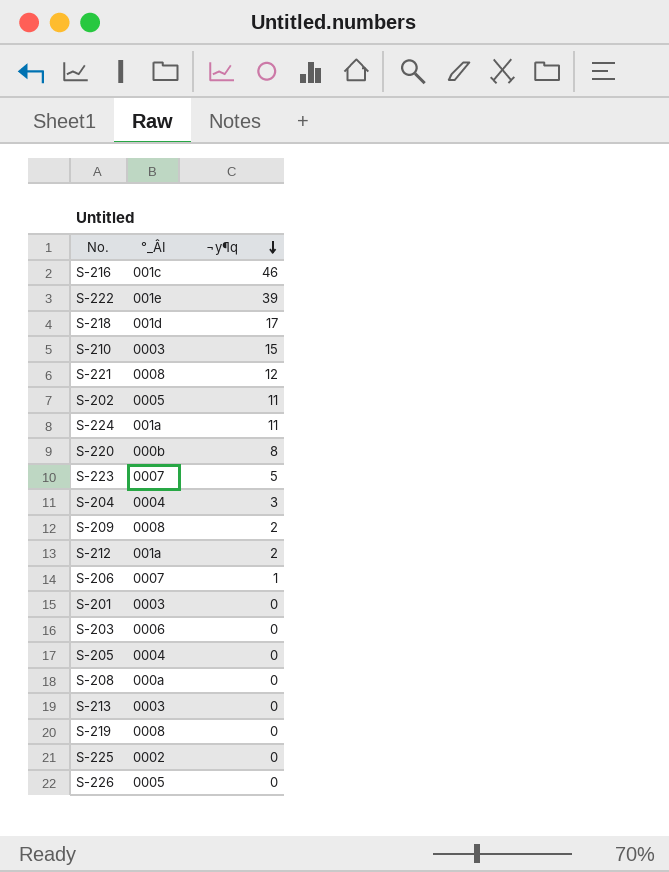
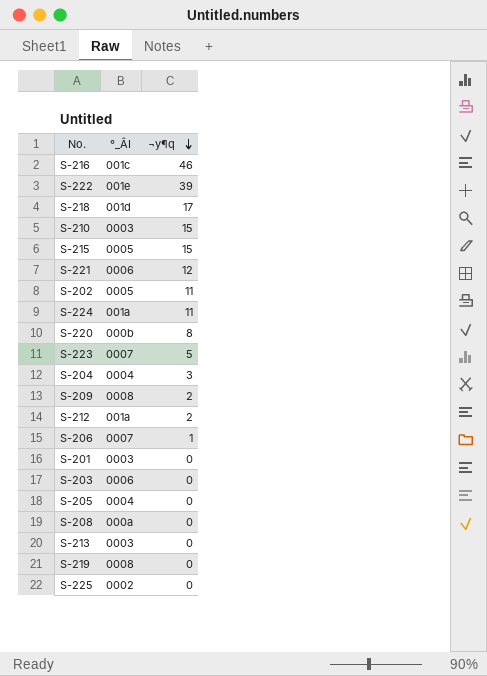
row S-226: 0005 | 0 -> none
row S-215: none -> 0005 | 15
S-221 | °_ÂI: 0008 -> 0006

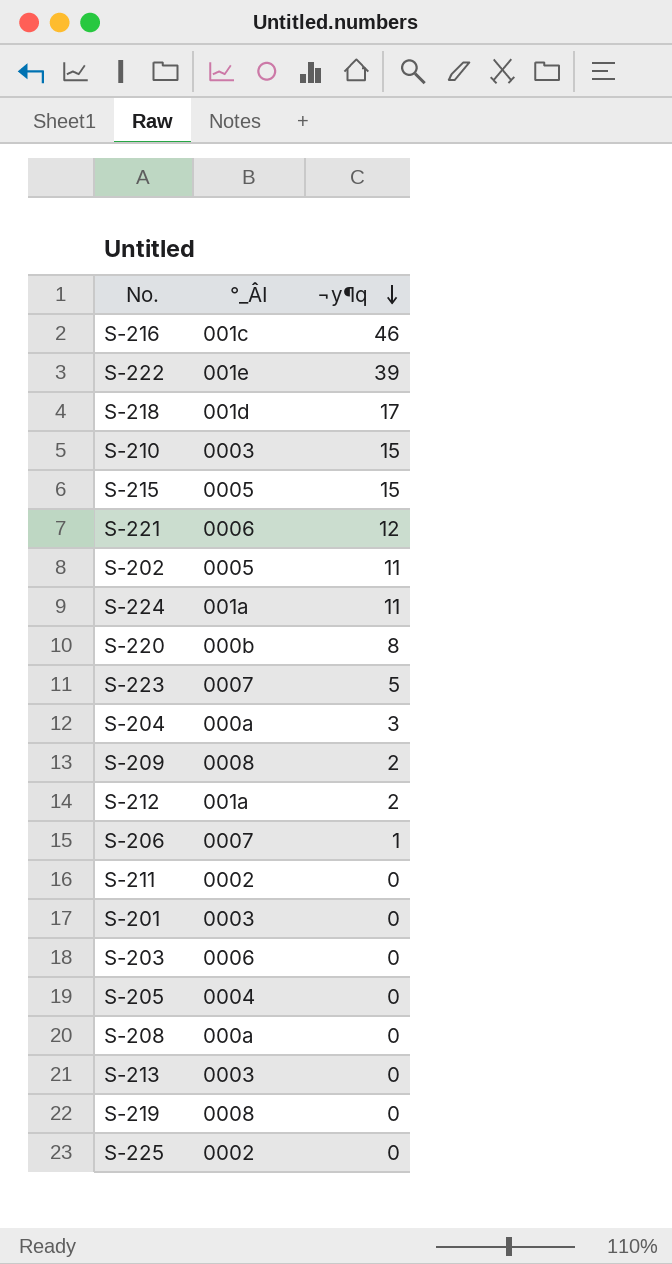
S-204 | °_ÂI: 0004 -> 000a
row S-211: none -> 0002 | 0

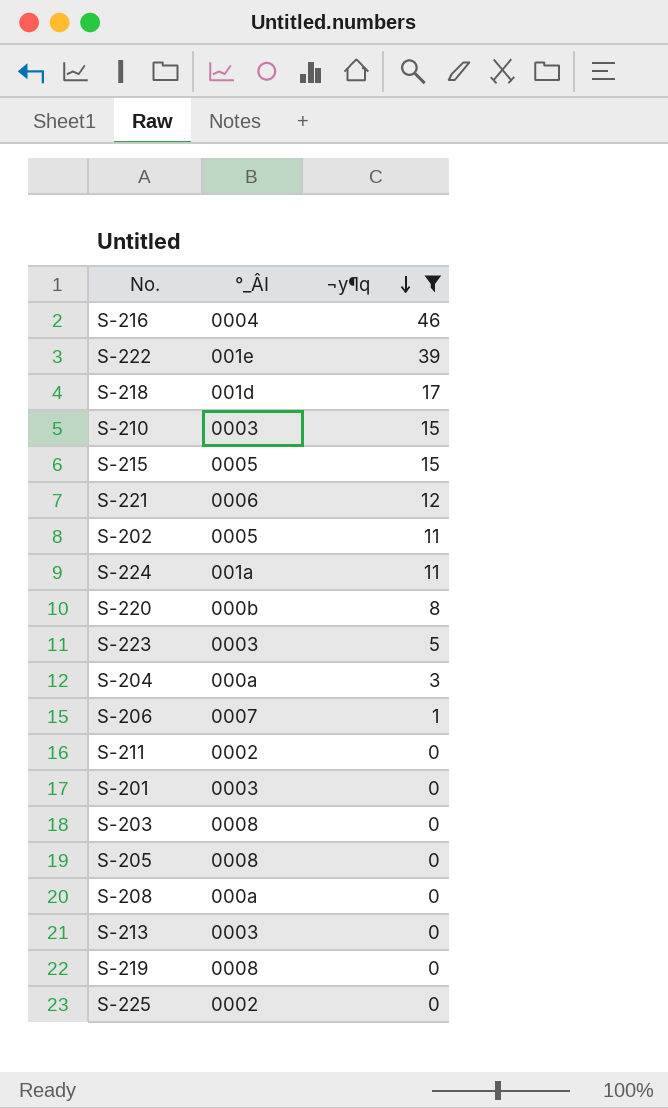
filter: none -> ¬y¶q != 2
S-216 | °_ÂI: 001c -> 0004
S-223 | °_ÂI: 0007 -> 0003
S-203 | °_ÂI: 0006 -> 0008
S-205 | °_ÂI: 0004 -> 0008

